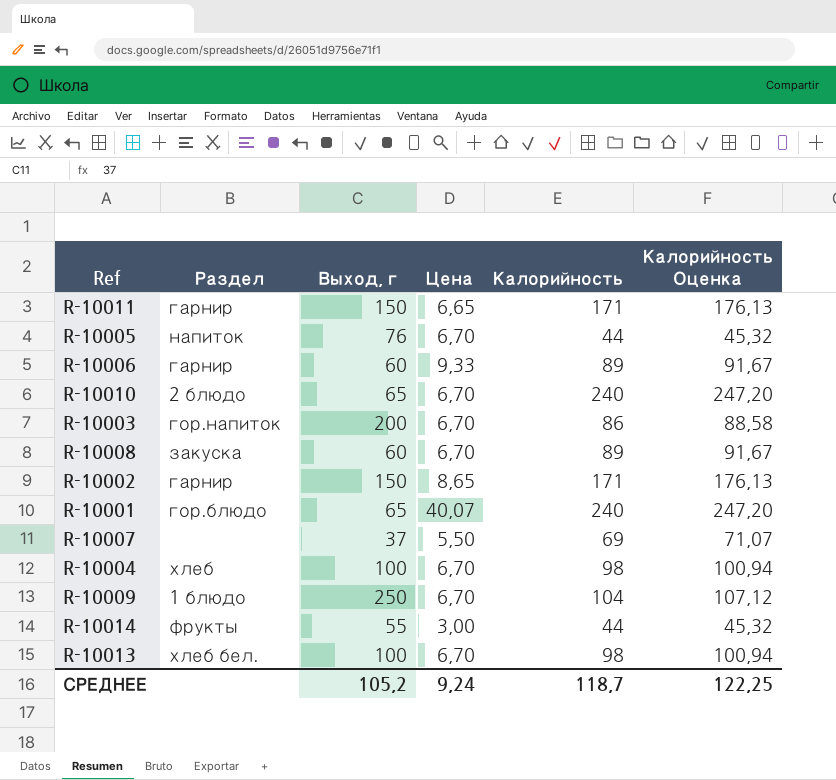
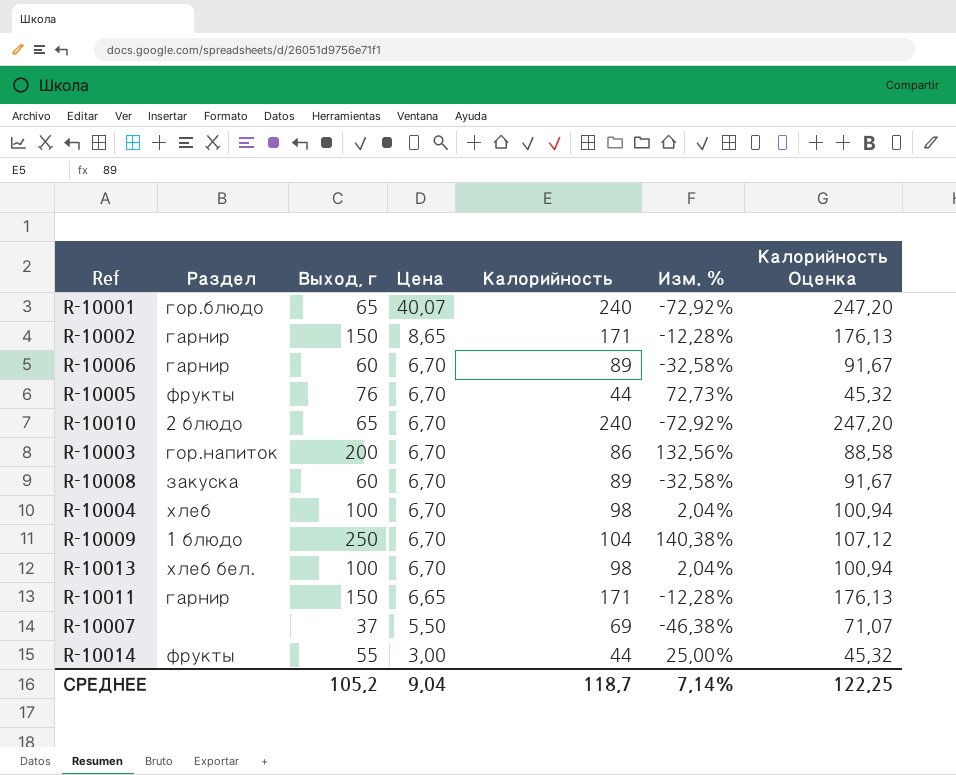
row order: none -> Цена descending
column Изм. % | formula: none -> ([Выход, г] - [Калорийность]) / [Калорийность]
R-10006 | Цена: 9,33 -> 6,70
R-10005 | Раздел: напиток -> фрукты
СРЕДНЕЕ | Цена: 9,24 -> 9,04

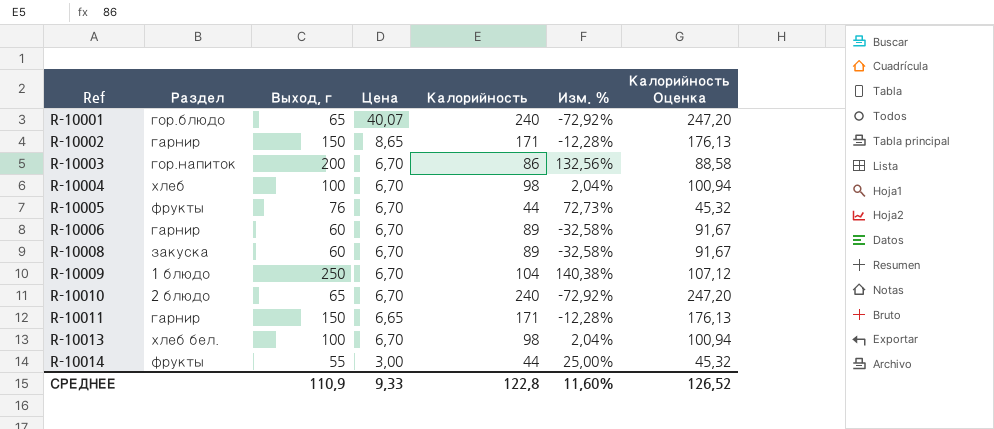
row order: Цена descending -> Ref ascending
row R-10007: none | 37 | 5,50 | 69 | -46,38% | 71,07 -> none
СРЕДНЕЕ | Выход, г: 105,2 -> 110,9
СРЕДНЕЕ | Цена: 9,04 -> 9,33
СРЕДНЕЕ | Калорийность: 118,7 -> 122,8
СРЕДНЕЕ | Изм. %: 7,14% -> 11,60%
СРЕДНЕЕ | Калорийность Оценка: 122,25 -> 126,52

